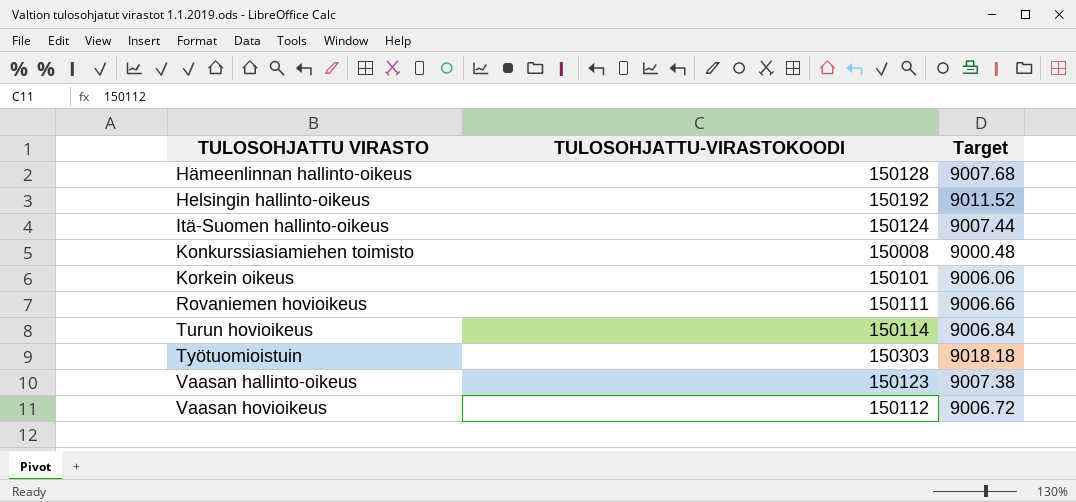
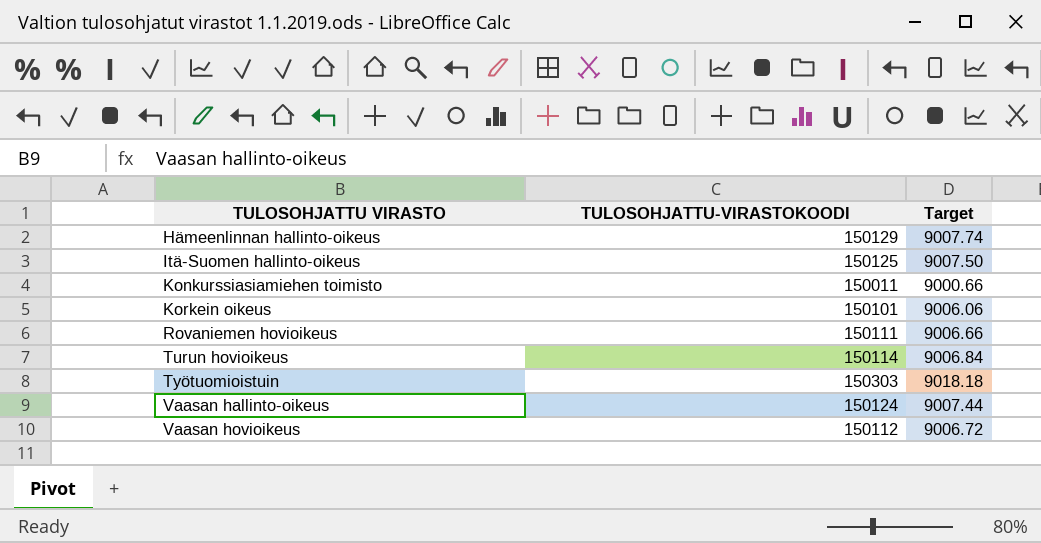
row Helsingin hallinto-oikeus: 150192 | 9011.52 -> none
Hämeenlinnan hallinto-oikeus | TULOSOHJATTU-VIRASTOKOODI: 150128 -> 150129
Hämeenlinnan hallinto-oikeus | Target: 9007.68 -> 9007.74
Itä-Suomen hallinto-oikeus | TULOSOHJATTU-VIRASTOKOODI: 150124 -> 150125
Itä-Suomen hallinto-oikeus | Target: 9007.44 -> 9007.50
Konkurssiasiamiehen toimisto | TULOSOHJATTU-VIRASTOKOODI: 150008 -> 150011
Konkurssiasiamiehen toimisto | Target: 9000.48 -> 9000.66
Vaasan hallinto-oikeus | TULOSOHJATTU-VIRASTOKOODI: 150123 -> 150124
Vaasan hallinto-oikeus | Target: 9007.38 -> 9007.44

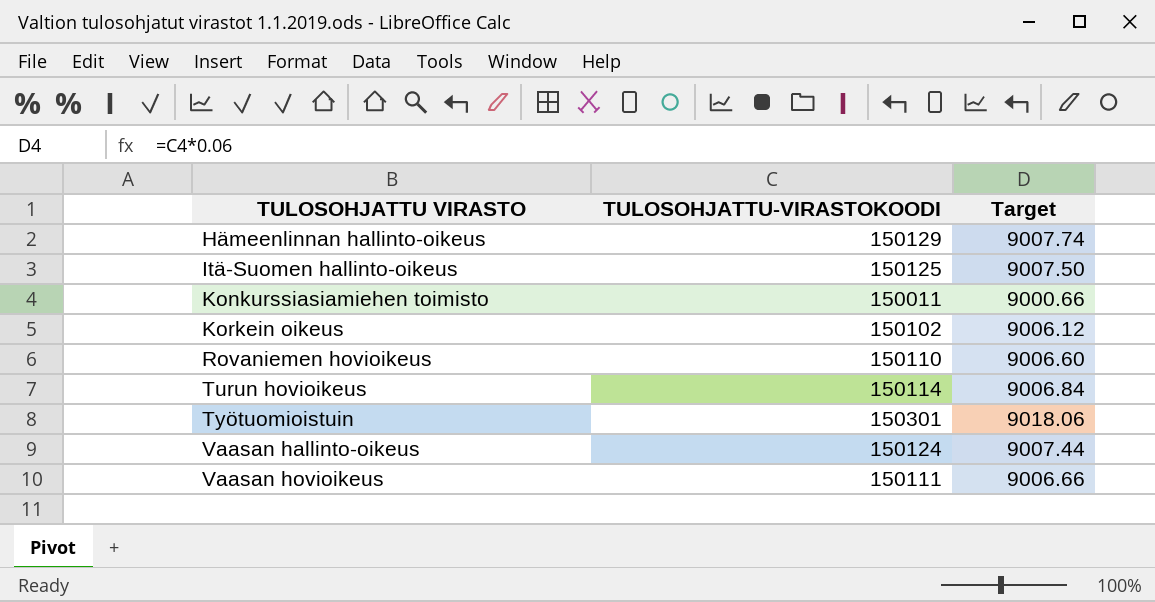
Korkein oikeus | TULOSOHJATTU-VIRASTOKOODI: 150101 -> 150102
Korkein oikeus | Target: 9006.06 -> 9006.12
Rovaniemen hovioikeus | TULOSOHJATTU-VIRASTOKOODI: 150111 -> 150110
Rovaniemen hovioikeus | Target: 9006.66 -> 9006.60
Työtuomioistuin | TULOSOHJATTU-VIRASTOKOODI: 150303 -> 150301
Työtuomioistuin | Target: 9018.18 -> 9018.06
Vaasan hovioikeus | TULOSOHJATTU-VIRASTOKOODI: 150112 -> 150111
Vaasan hovioikeus | Target: 9006.72 -> 9006.66

